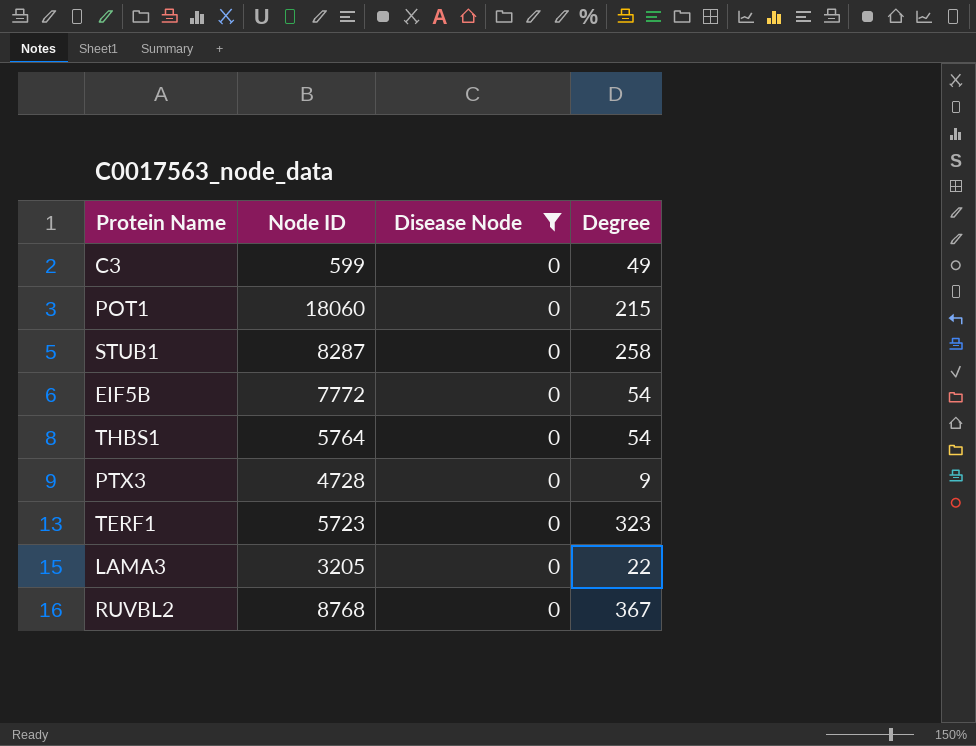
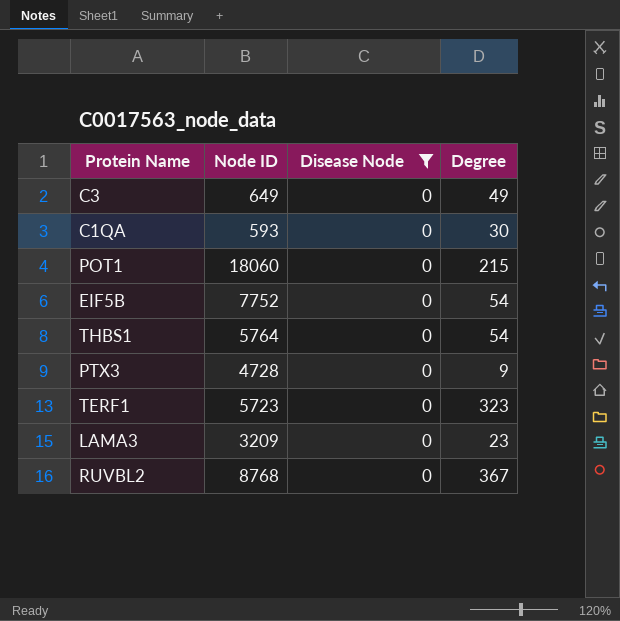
row STUB1: 8287 | 0 | 258 -> none
C3 | Node ID: 599 -> 649
row C1QA: none -> 593 | 0 | 30
EIF5B | Node ID: 7772 -> 7752
LAMA3 | Node ID: 3205 -> 3209
LAMA3 | Degree: 22 -> 23

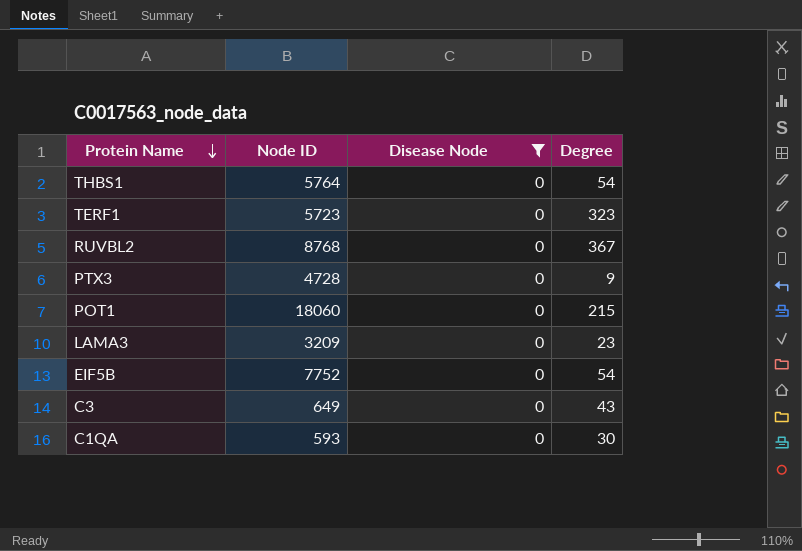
row order: none -> Protein Name descending
C3 | Degree: 49 -> 43

